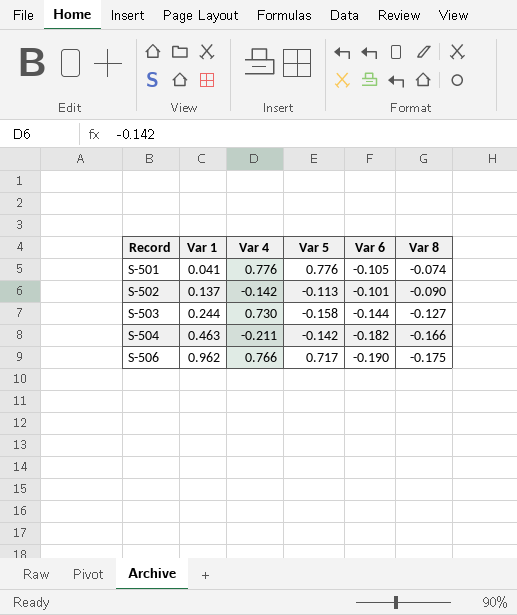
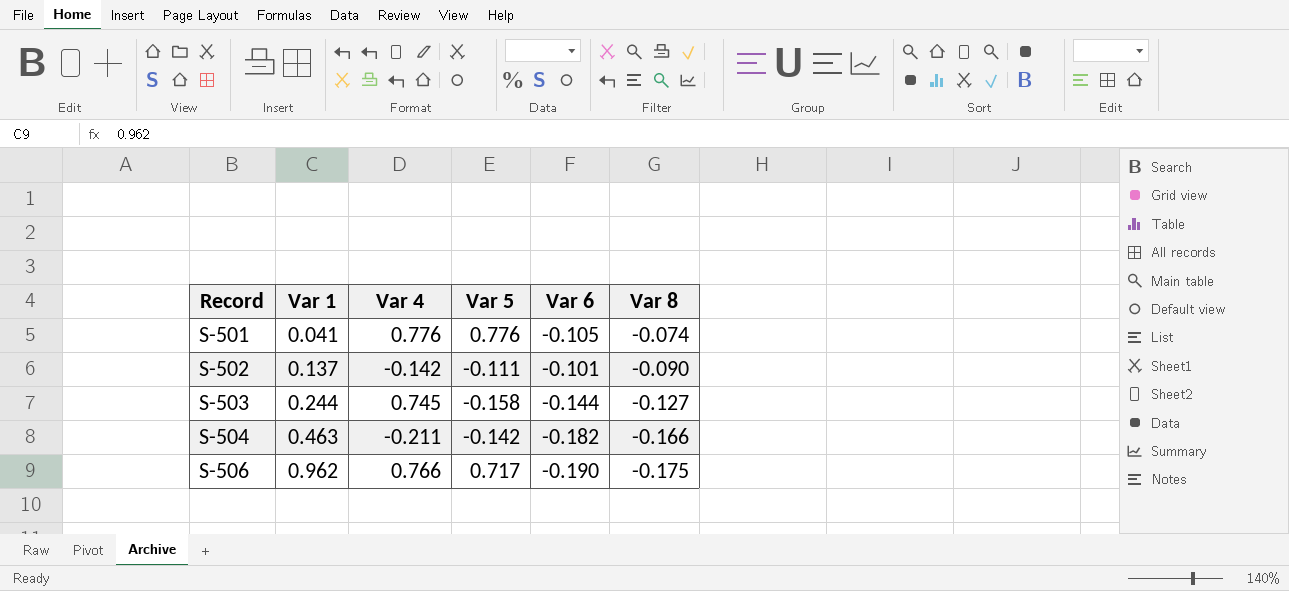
S-502 | Var 5: -0.113 -> -0.111
S-503 | Var 4: 0.730 -> 0.745

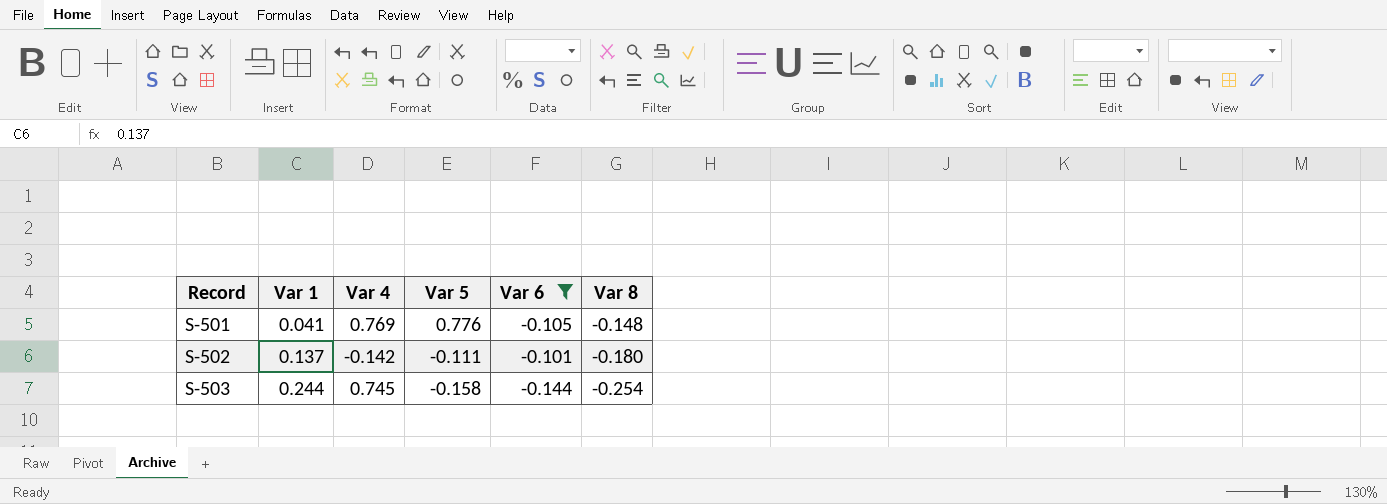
filter: none -> Var 6 >= -0.144
S-501 | Var 4: 0.776 -> 0.769
S-501 | Var 8: -0.074 -> -0.148
S-502 | Var 8: -0.090 -> -0.180
S-503 | Var 8: -0.127 -> -0.254

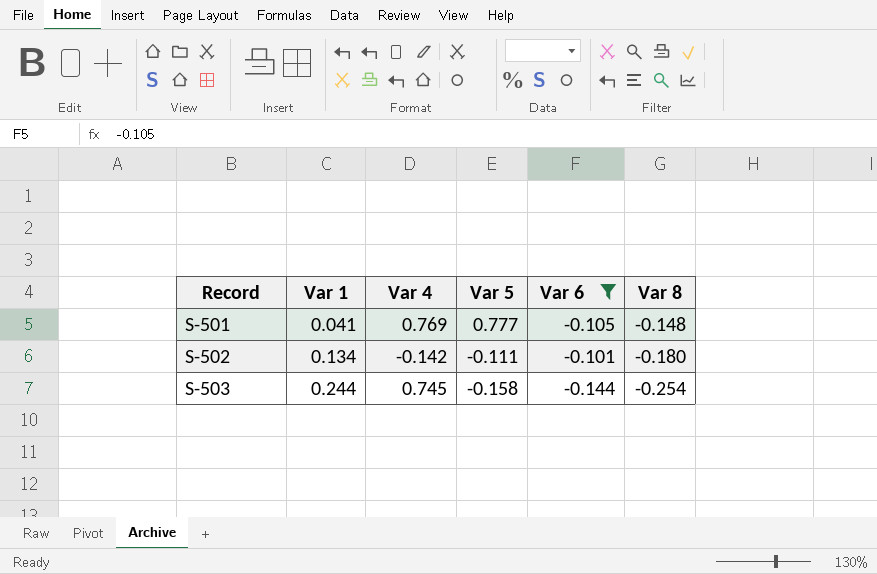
S-501 | Var 5: 0.776 -> 0.777
S-502 | Var 1: 0.137 -> 0.134

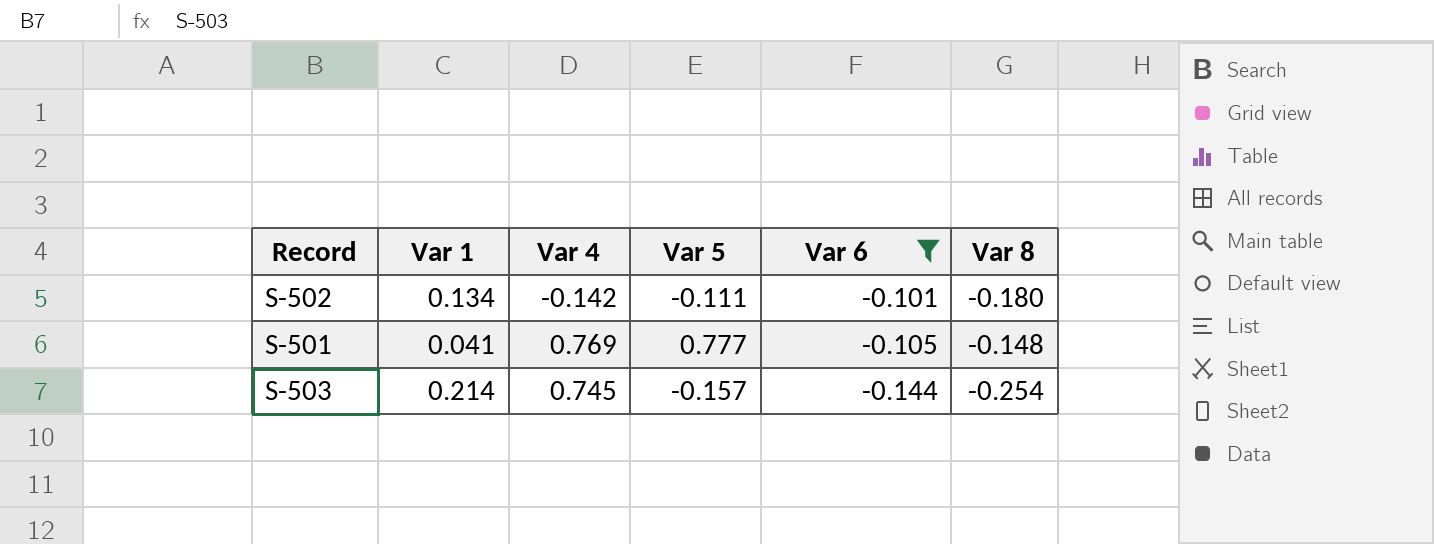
row order: Record ascending -> Var 6 descending
S-503 | Var 1: 0.244 -> 0.214
S-503 | Var 5: -0.158 -> -0.157

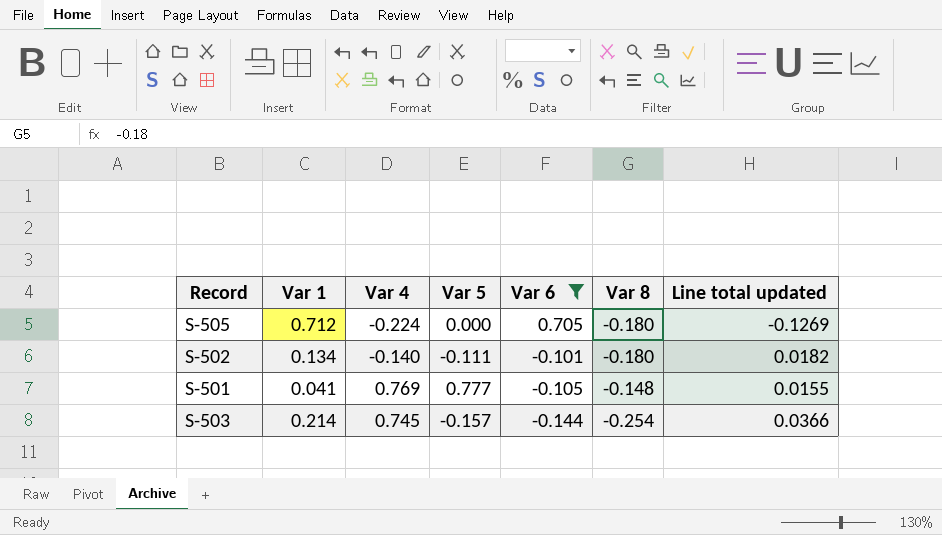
column Line total updated | formula: none -> [Var 6] * [Var 8]
row S-505: none -> 0.712 | -0.224 | 0.000 | 0.705 | -0.180 | -0.1269
S-502 | Var 4: -0.142 -> -0.140

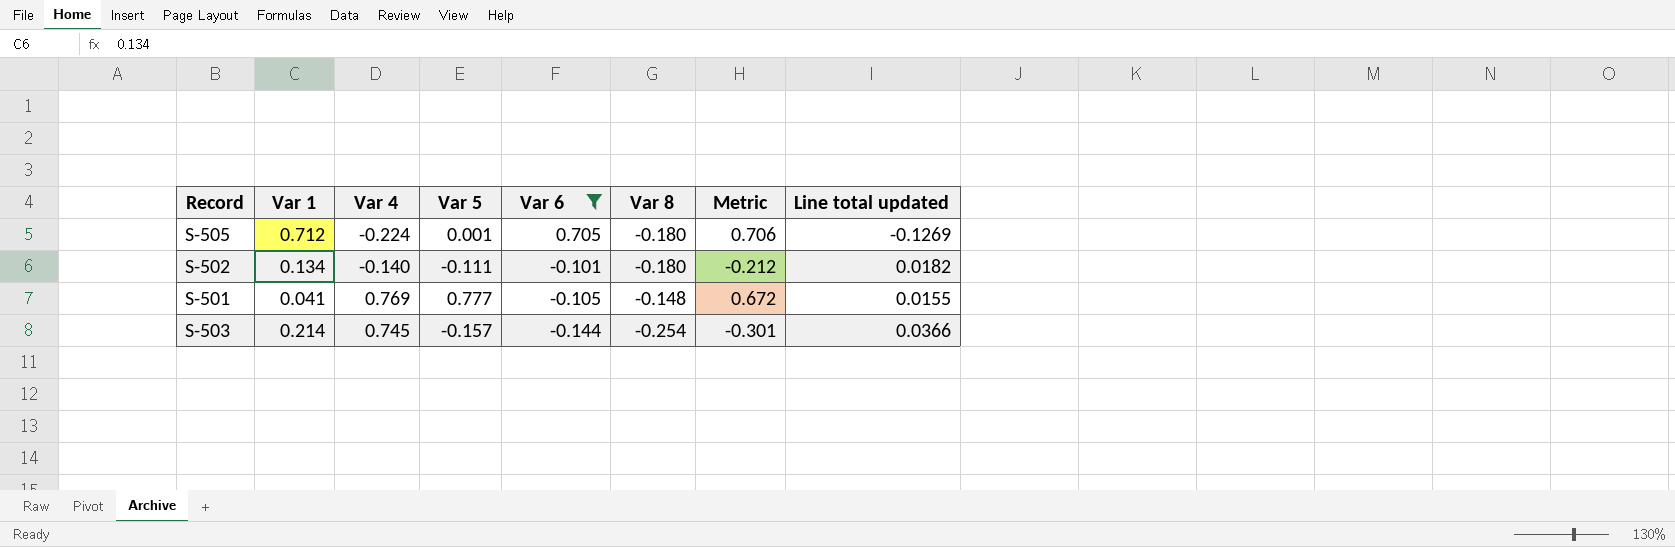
column Metric | formula: none -> [Var 5] + [Var 6]
S-505 | Var 5: 0.000 -> 0.001

